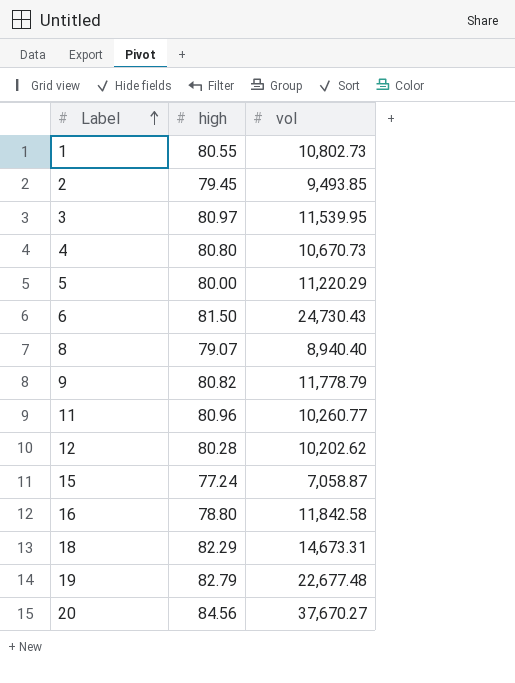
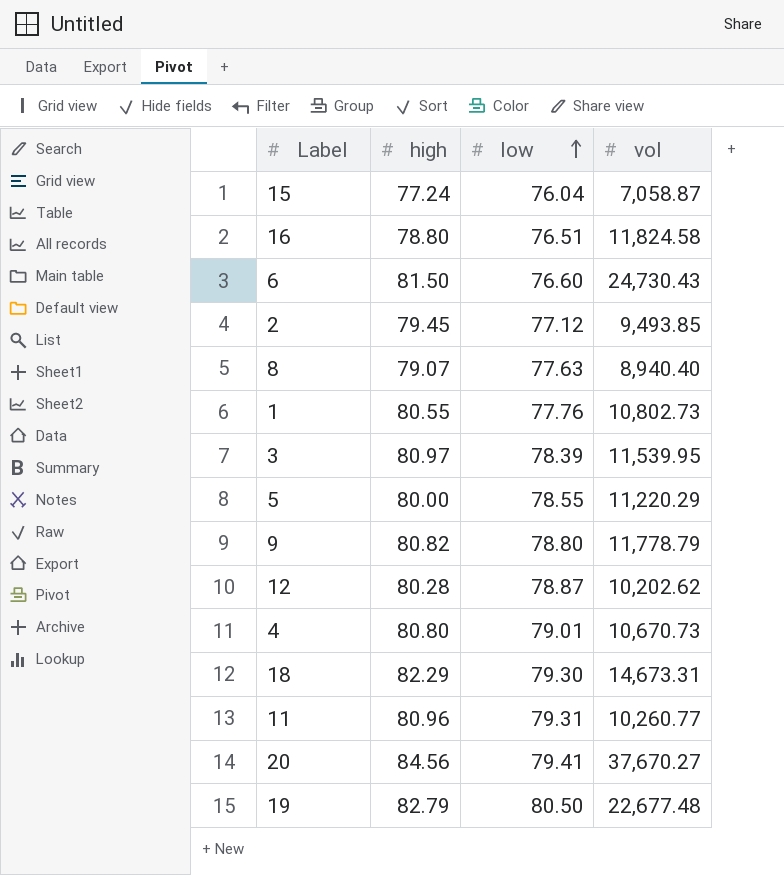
row order: Label ascending -> low ascending
column low | position: none -> 3
16 | vol: 11,842.58 -> 11,824.58

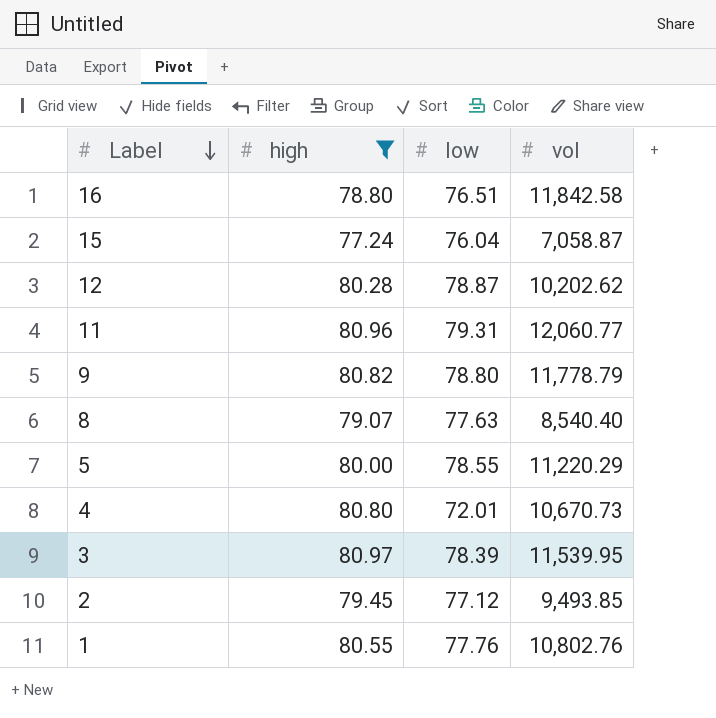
filter: none -> high <= 80.97
row order: low ascending -> Label descending
16 | vol: 11,824.58 -> 11,842.58
11 | vol: 10,260.77 -> 12,060.77
8 | vol: 8,940.40 -> 8,540.40
4 | low: 79.01 -> 72.01
1 | vol: 10,802.73 -> 10,802.76

